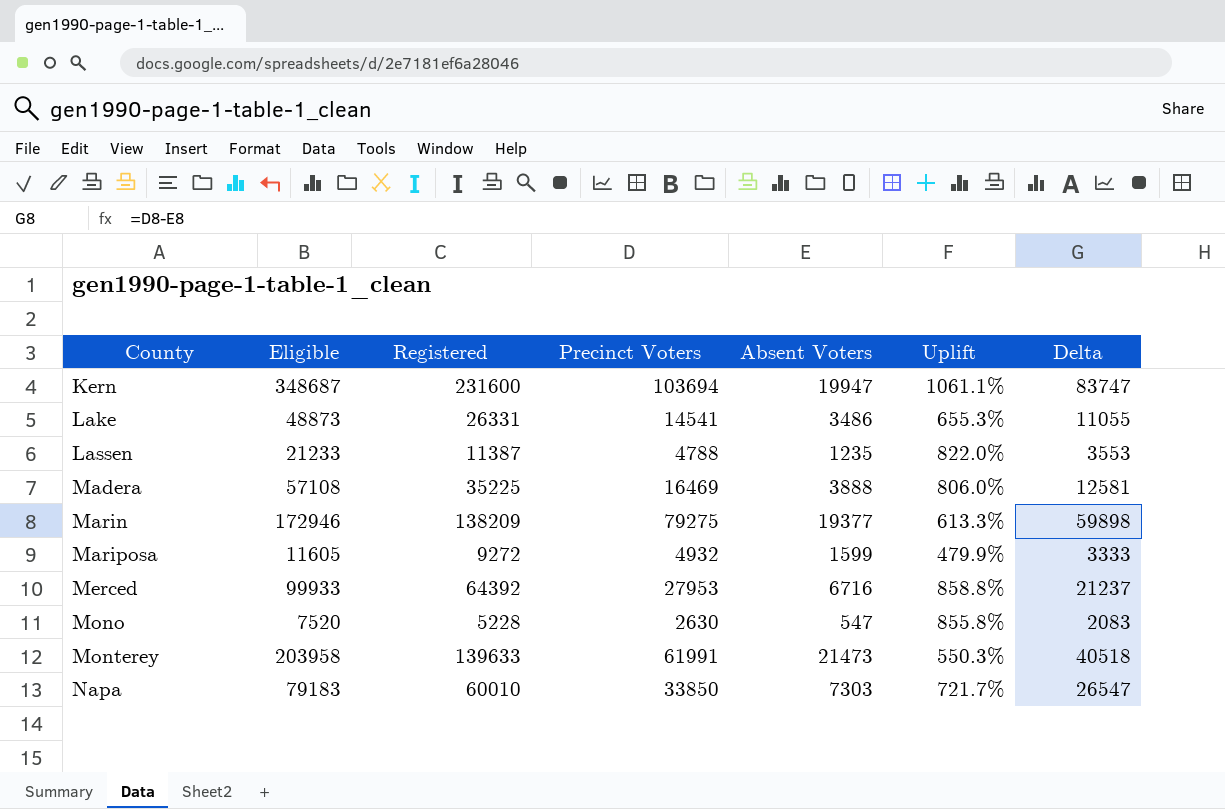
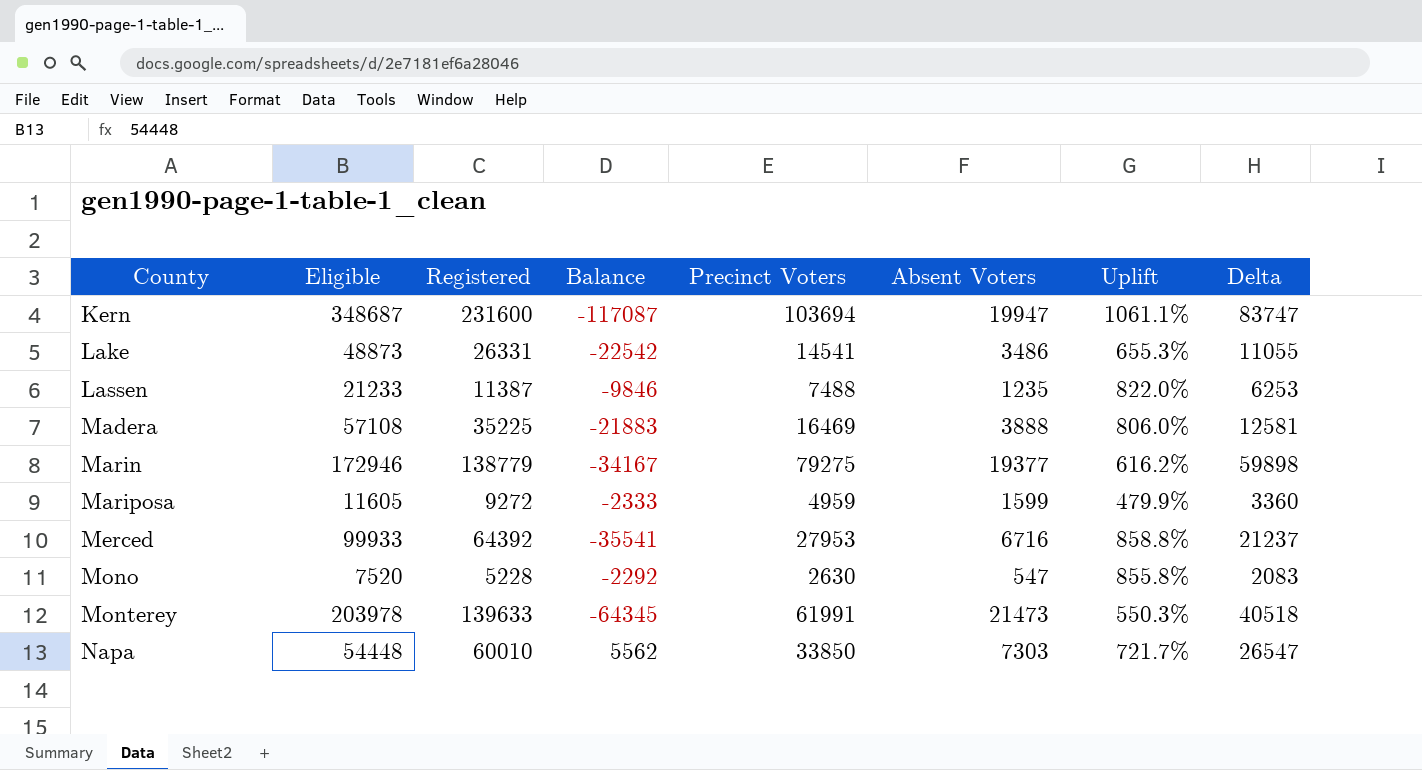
column Balance | formula: none -> [Registered] - [Eligible]
Lassen | Precinct Voters: 4788 -> 7488
Lassen | Delta: 3553 -> 6253
Marin | Registered: 138209 -> 138779
Marin | Uplift: 613.3% -> 616.2%
Mariposa | Precinct Voters: 4932 -> 4959
Mariposa | Delta: 3333 -> 3360
Monterey | Eligible: 203958 -> 203978
Napa | Eligible: 79183 -> 54448

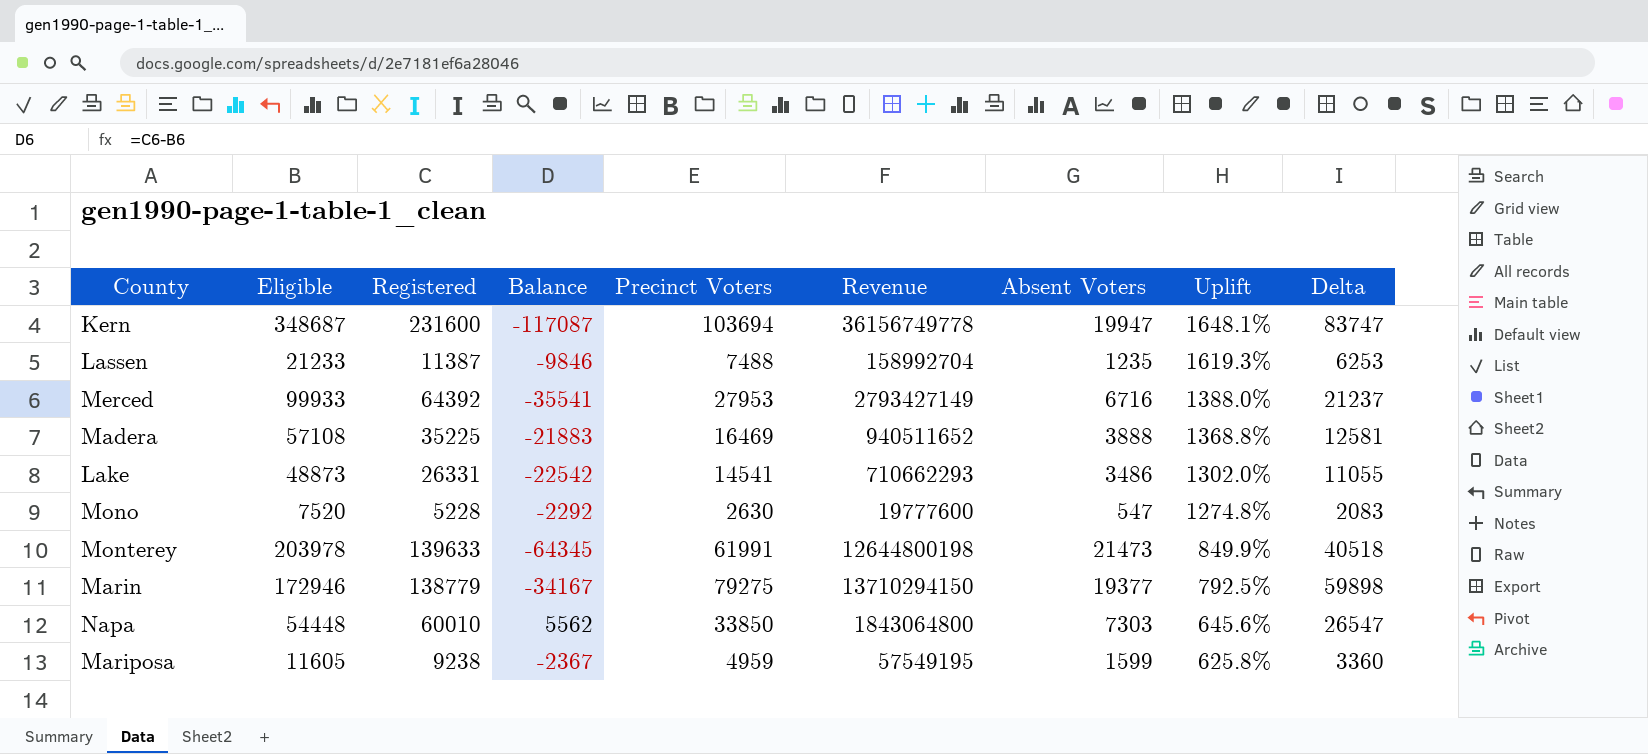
row order: County ascending -> Uplift descending
column Revenue | formula: none -> [Eligible] * [Precinct Voters]
column Uplift | formula: ([Registered] - [Absent Voters]) / [Absent Voters] -> ([Eligible] - [Absent Voters]) / [Absent Voters]
Mariposa | Registered: 9272 -> 9238
Mariposa | Balance: -2333 -> -2367

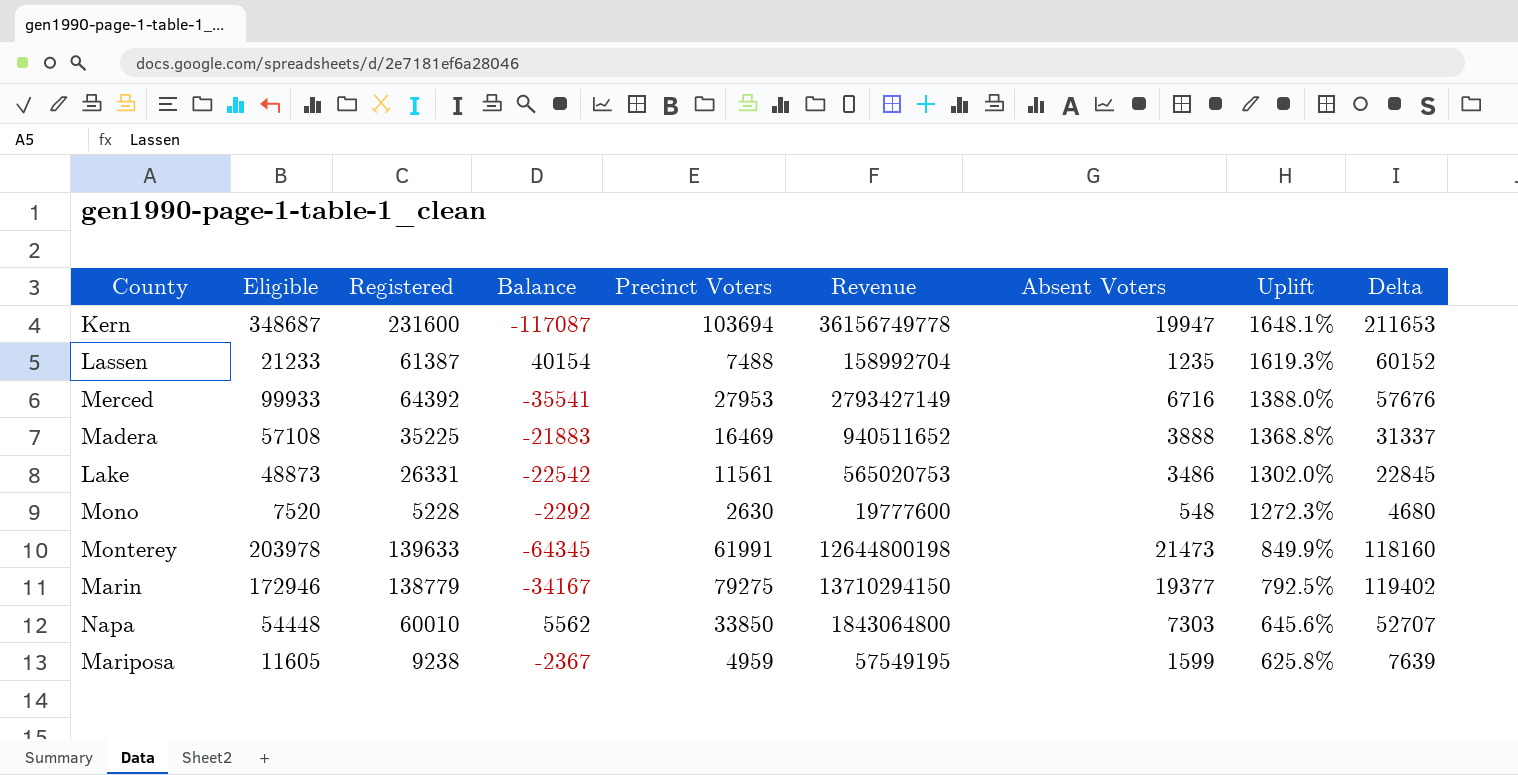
column Delta | formula: [Precinct Voters] - [Absent Voters] -> [Registered] - [Absent Voters]
Lassen | Registered: 11387 -> 61387
Lassen | Balance: -9846 -> 40154
Lake | Precinct Voters: 14541 -> 11561
Lake | Revenue: 710662293 -> 565020753
Mono | Absent Voters: 547 -> 548
Mono | Uplift: 1274.8% -> 1272.3%

